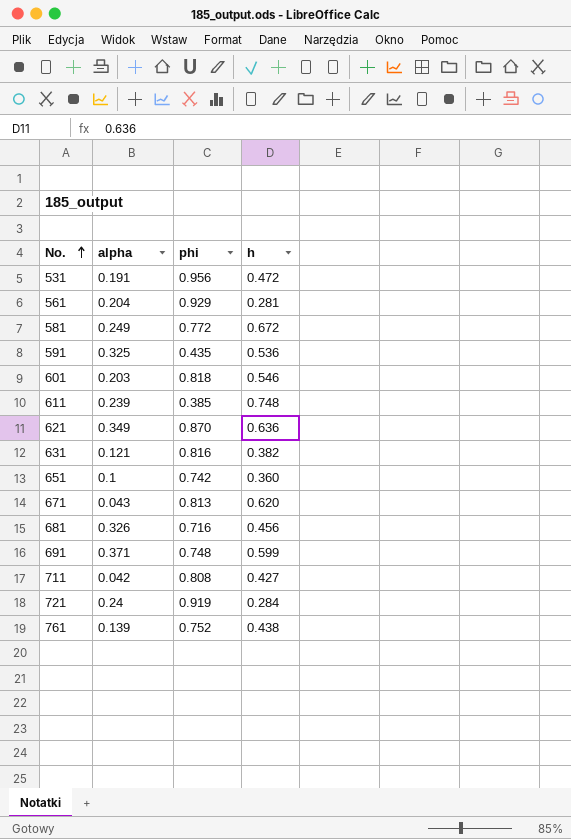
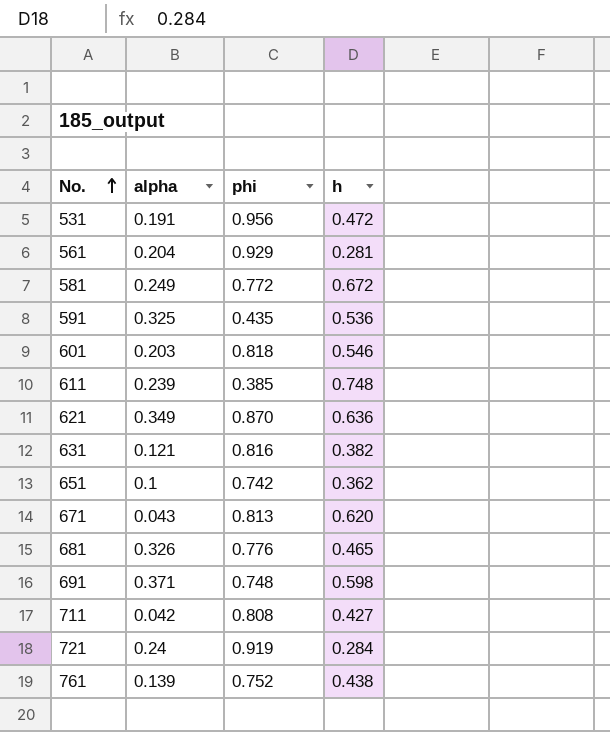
651 | h: 0.360 -> 0.362
681 | phi: 0.716 -> 0.776
681 | h: 0.456 -> 0.465
691 | h: 0.599 -> 0.598

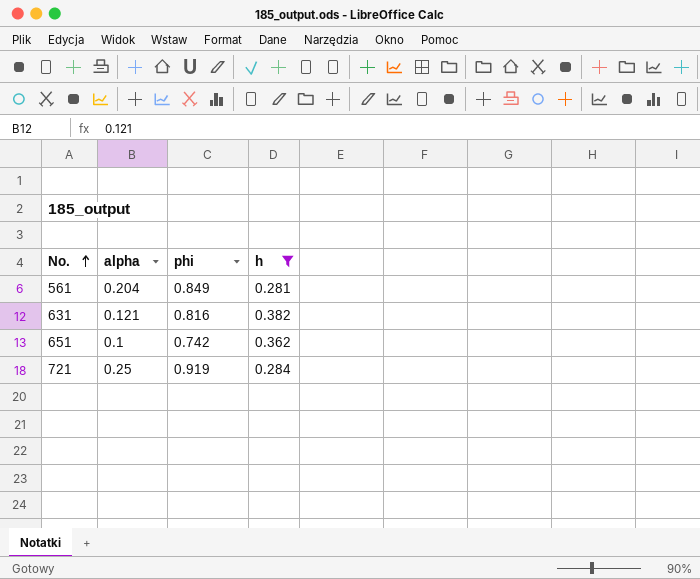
filter: none -> h <= 0.382
561 | phi: 0.929 -> 0.849
721 | alpha: 0.24 -> 0.25

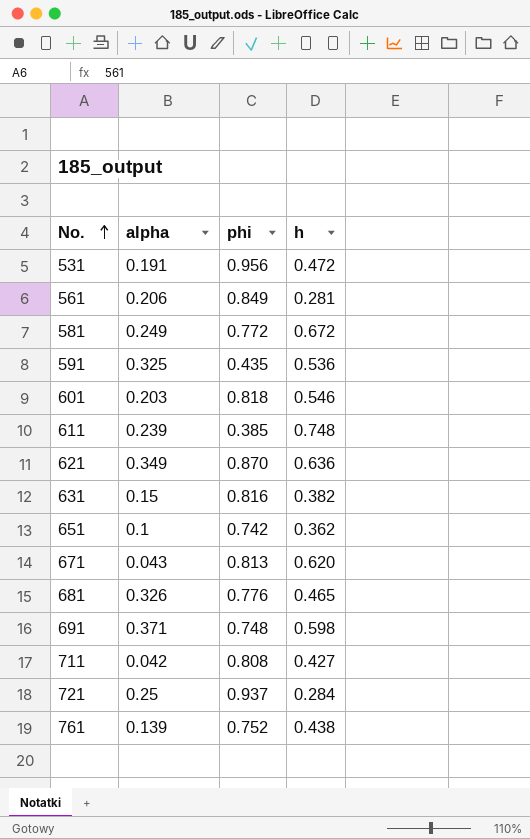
filter: h <= 0.382 -> none
561 | alpha: 0.204 -> 0.206
631 | alpha: 0.121 -> 0.15
721 | phi: 0.919 -> 0.937

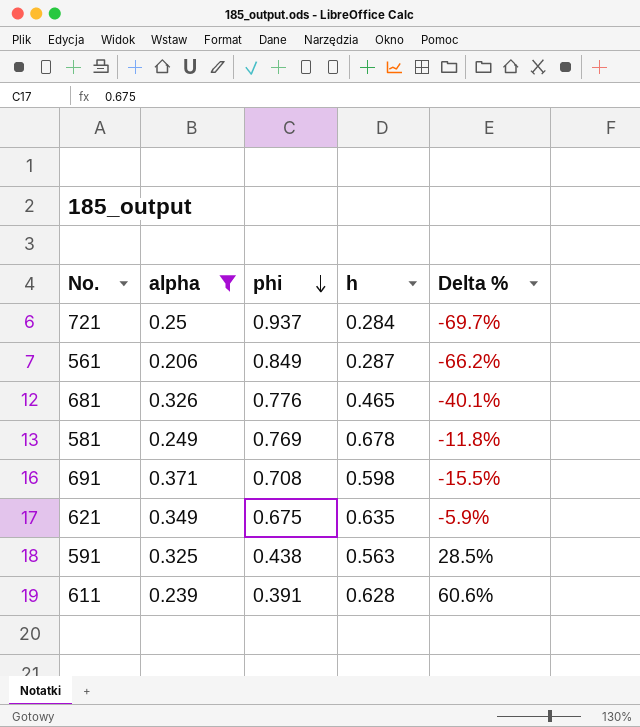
filter: none -> alpha >= 0.206
row order: No. ascending -> phi descending
column Delta % | formula: none -> ([h] - [phi]) / [phi]
561 | h: 0.281 -> 0.287
581 | phi: 0.772 -> 0.769
581 | h: 0.672 -> 0.678
691 | phi: 0.748 -> 0.708
621 | phi: 0.870 -> 0.675
621 | h: 0.636 -> 0.635
591 | phi: 0.435 -> 0.438
591 | h: 0.536 -> 0.563
611 | phi: 0.385 -> 0.391
611 | h: 0.748 -> 0.628

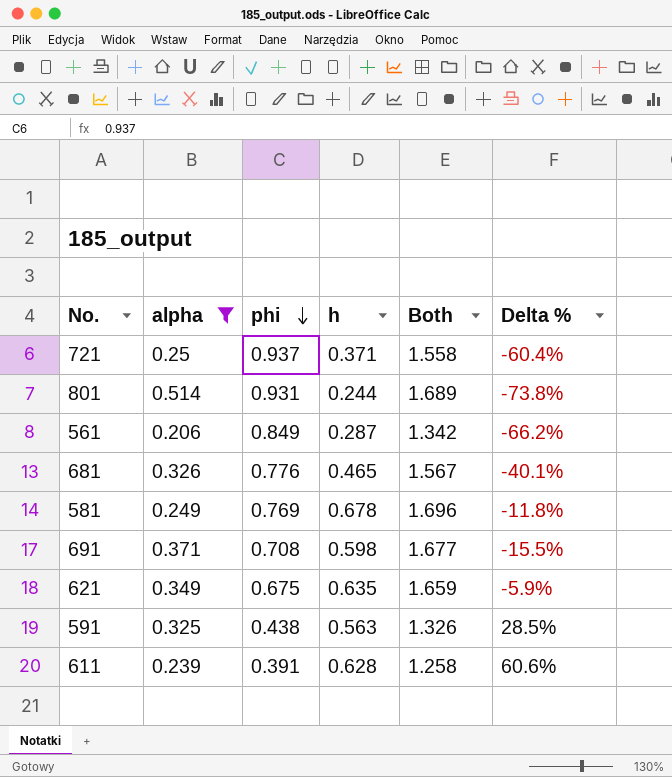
column Both | formula: none -> [alpha] + [phi] + [h]
721 | h: 0.284 -> 0.371
721 | Delta %: -69.7% -> -60.4%
row 801: none -> 0.514 | 0.931 | 0.244 | 1.689 | -73.8%

